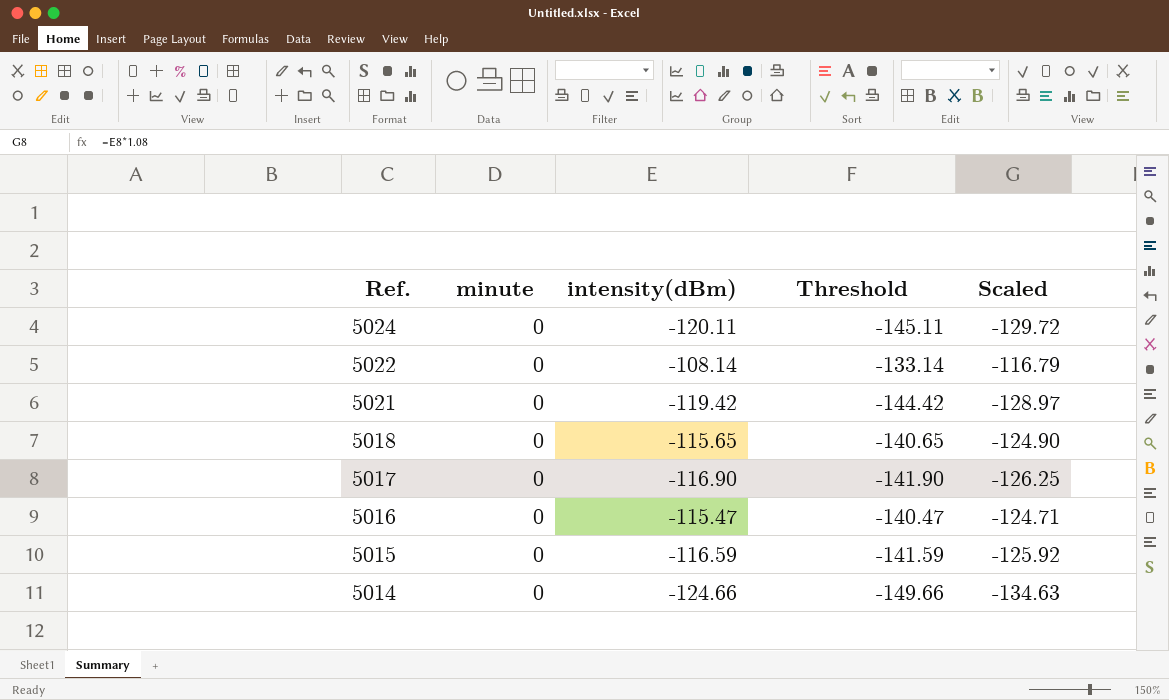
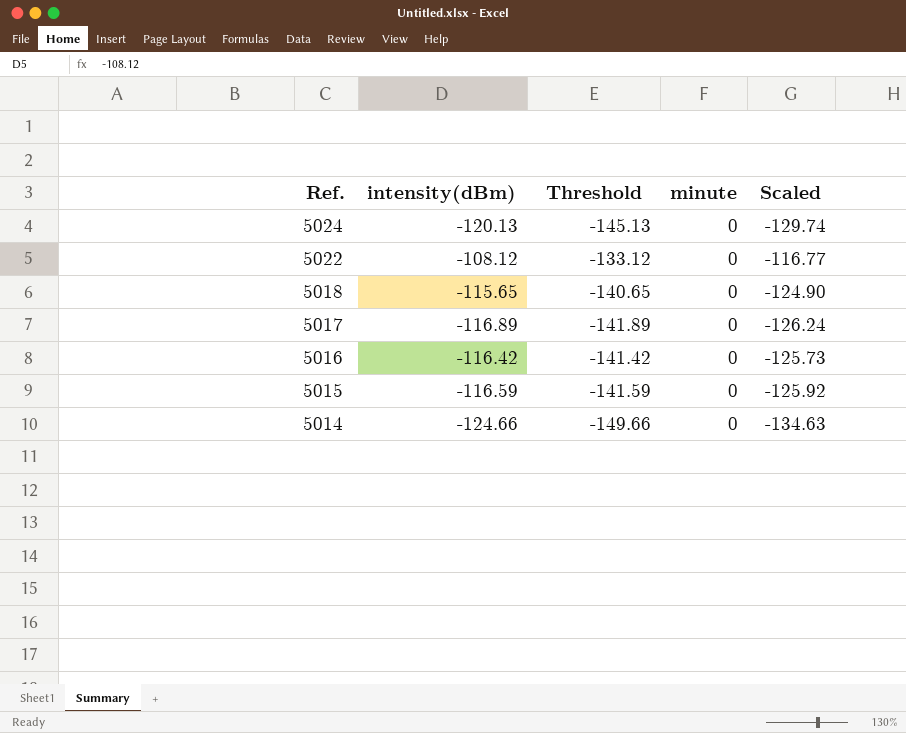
column minute | position: 2 -> 4
row 5021: 0 | -119.42 | -144.42 | -128.97 -> none
5024 | intensity(dBm): -120.11 -> -120.13
5024 | Threshold: -145.11 -> -145.13
5024 | Scaled: -129.72 -> -129.74
5022 | intensity(dBm): -108.14 -> -108.12
5022 | Threshold: -133.14 -> -133.12
5022 | Scaled: -116.79 -> -116.77
5017 | intensity(dBm): -116.90 -> -116.89
5017 | Threshold: -141.90 -> -141.89
5017 | Scaled: -126.25 -> -126.24
5016 | intensity(dBm): -115.47 -> -116.42
5016 | Threshold: -140.47 -> -141.42
5016 | Scaled: -124.71 -> -125.73

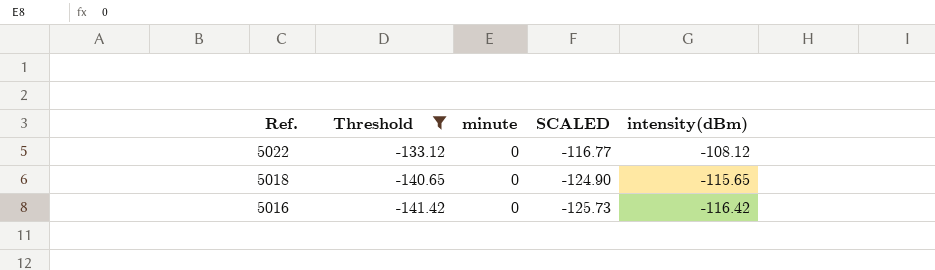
filter: none -> Threshold >= -141.42
column name: Scaled -> SCALED
column intensity(dBm) | position: 2 -> 5

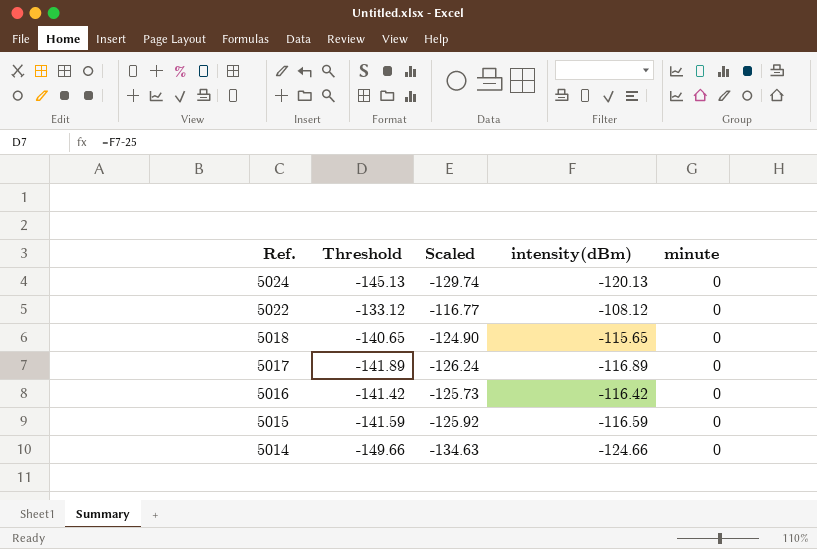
filter: Threshold >= -141.42 -> none
column name: SCALED -> Scaled
column minute | position: 3 -> 5

